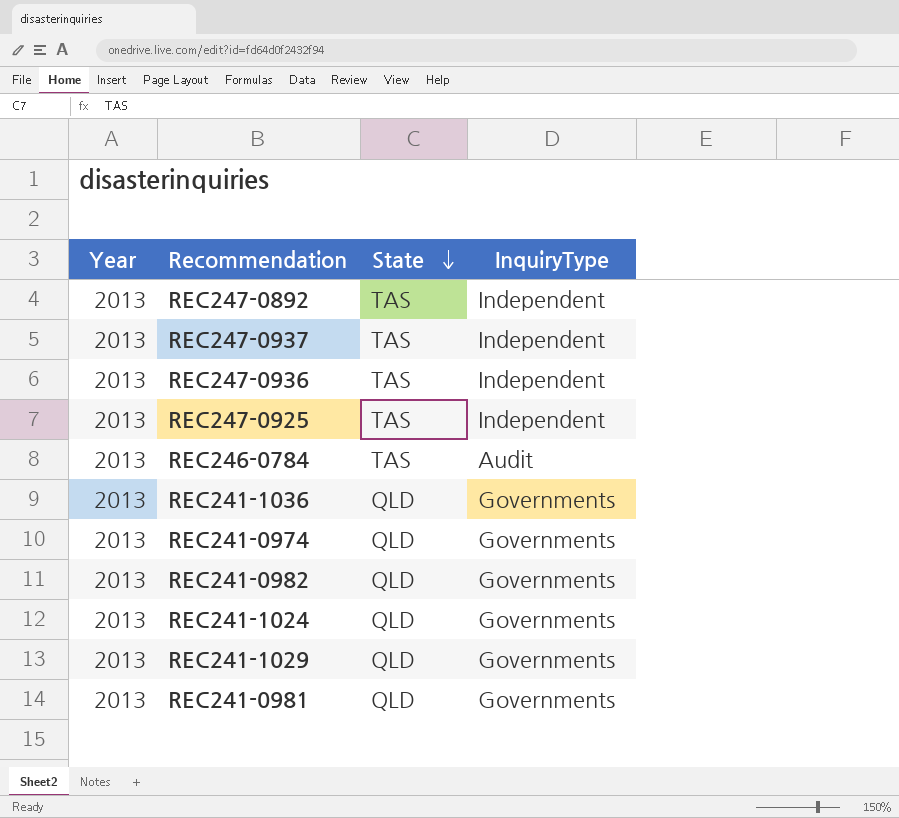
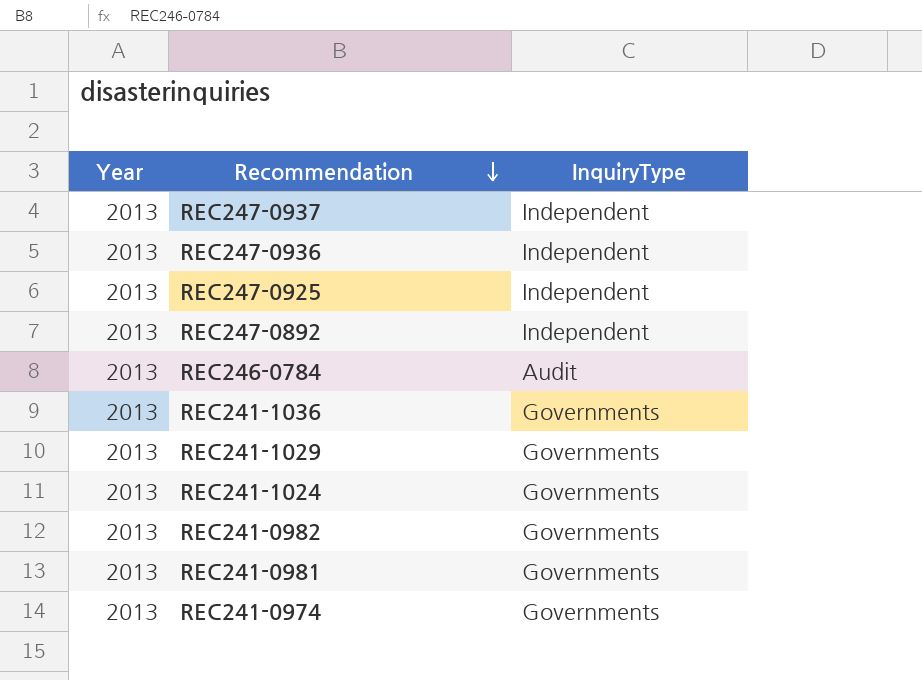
row order: State descending -> Recommendation descending
column State | position: 3 -> none

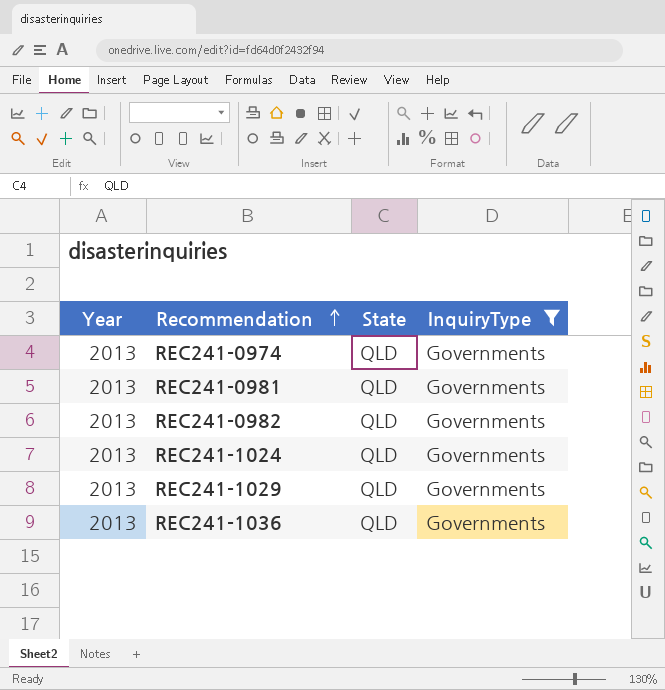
filter: none -> InquiryType = Governments
row order: Recommendation descending -> Recommendation ascending
column State | position: none -> 3

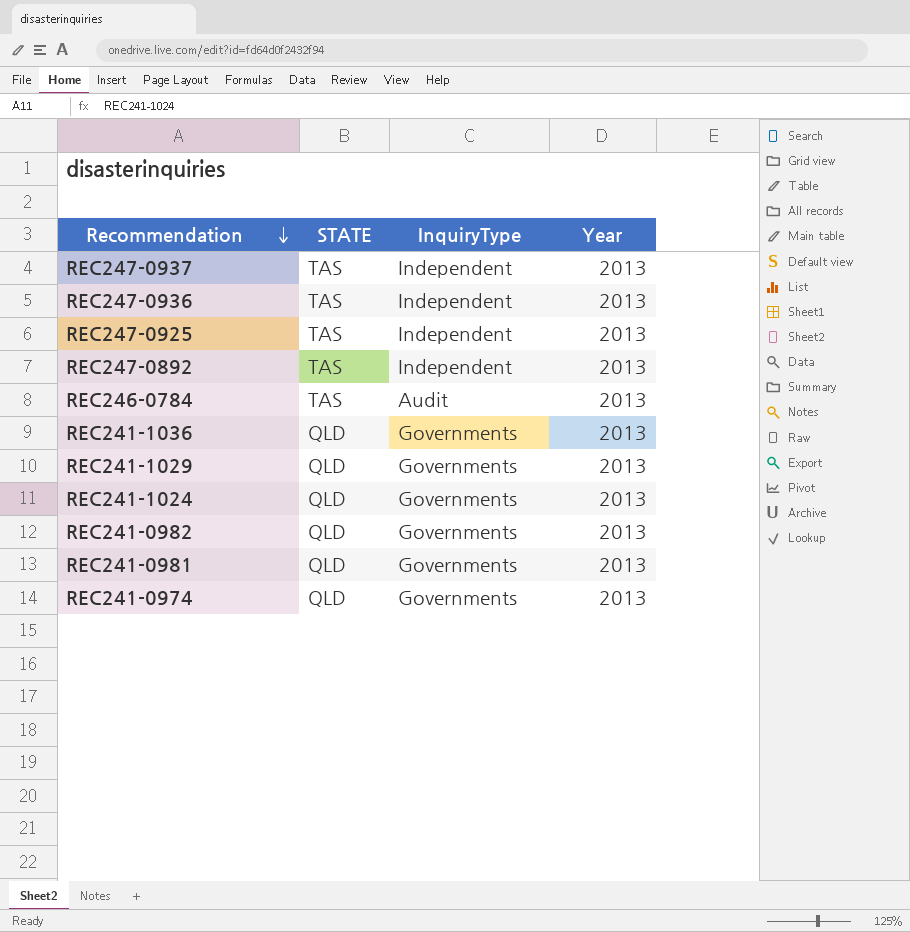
filter: InquiryType = Governments -> none
row order: Recommendation ascending -> Recommendation descending
column name: State -> STATE
column Year | position: 1 -> 4

